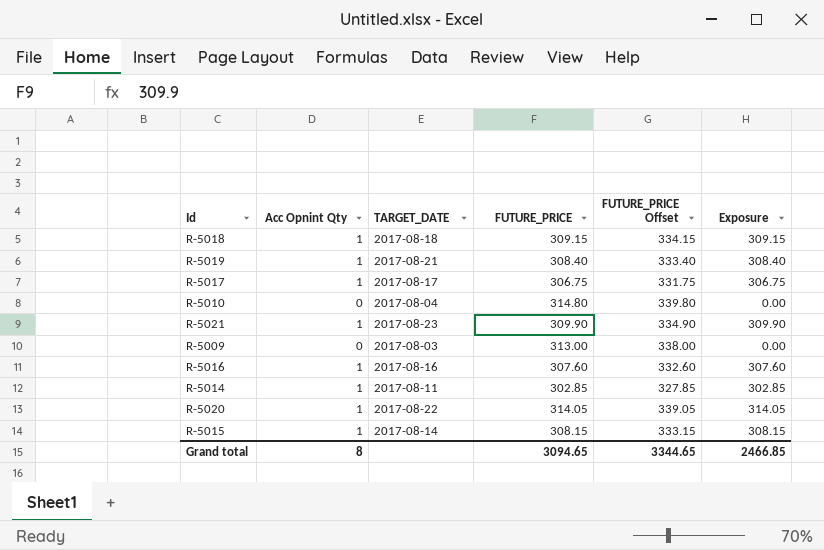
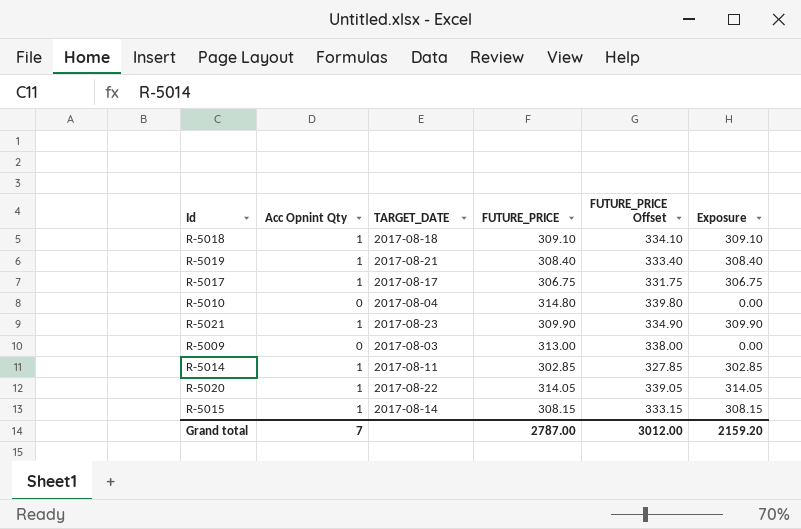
row R-5016: 1 | 2017-08-16 | 307.60 | 332.60 | 307.60 -> none
R-5018 | FUTURE_PRICE: 309.15 -> 309.10
R-5018 | FUTURE_PRICE Offset: 334.15 -> 334.10
R-5018 | Exposure: 309.15 -> 309.10
Grand total | Acc Opnint Qty: 8 -> 7
Grand total | FUTURE_PRICE: 3094.65 -> 2787.00
Grand total | FUTURE_PRICE Offset: 3344.65 -> 3012.00
Grand total | Exposure: 2466.85 -> 2159.20

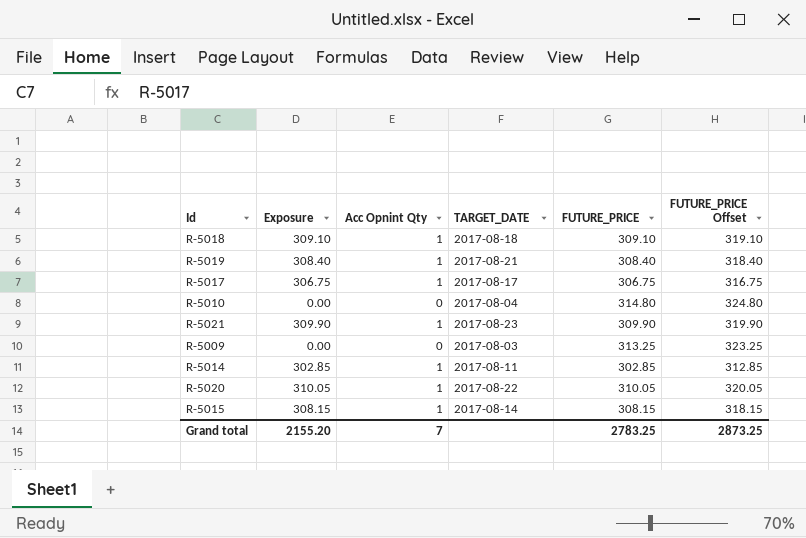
column Exposure | position: 6 -> 2
column FUTURE_PRICE Offset | formula: [FUTURE_PRICE] + 25 -> [FUTURE_PRICE] + 10
R-5009 | FUTURE_PRICE: 313.00 -> 313.25
R-5020 | Exposure: 314.05 -> 310.05
R-5020 | FUTURE_PRICE: 314.05 -> 310.05
Grand total | Exposure: 2159.20 -> 2155.20
Grand total | FUTURE_PRICE: 2787.00 -> 2783.25
Grand total | FUTURE_PRICE Offset: 3012.00 -> 2873.25

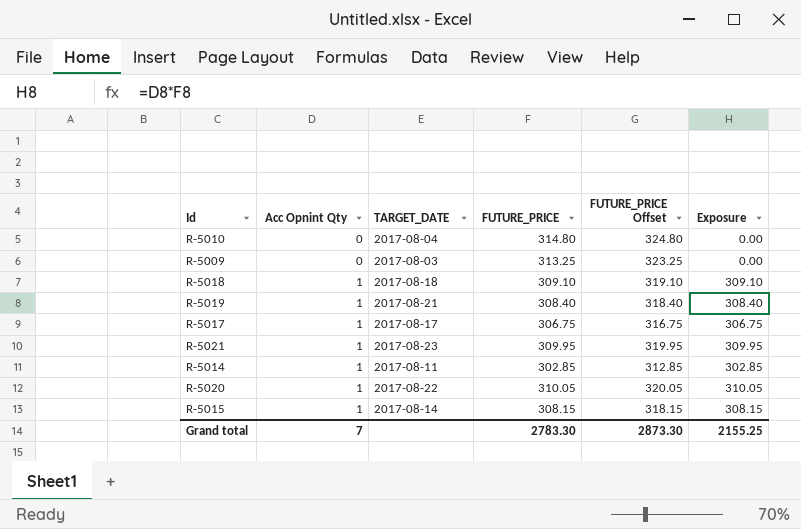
row order: none -> Acc Opnint Qty ascending
column Exposure | position: 2 -> 6
R-5021 | FUTURE_PRICE: 309.90 -> 309.95
R-5021 | FUTURE_PRICE Offset: 319.90 -> 319.95
R-5021 | Exposure: 309.90 -> 309.95
Grand total | FUTURE_PRICE: 2783.25 -> 2783.30
Grand total | FUTURE_PRICE Offset: 2873.25 -> 2873.30
Grand total | Exposure: 2155.20 -> 2155.25

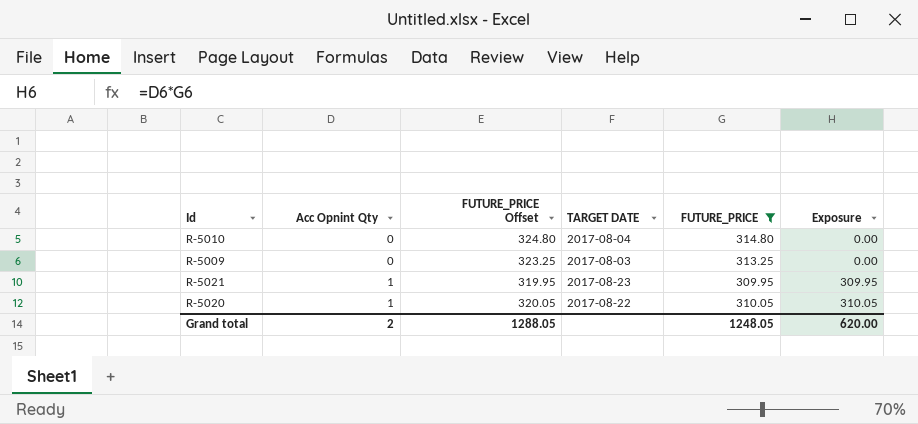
filter: none -> FUTURE_PRICE >= 309.95
column FUTURE_PRICE Offset | position: 5 -> 3
column name: TARGET_DATE -> TARGET DATE
Grand total | Acc Opnint Qty: 7 -> 2
Grand total | FUTURE_PRICE Offset: 2873.30 -> 1288.05
Grand total | FUTURE_PRICE: 2783.30 -> 1248.05
Grand total | Exposure: 2155.25 -> 620.00

